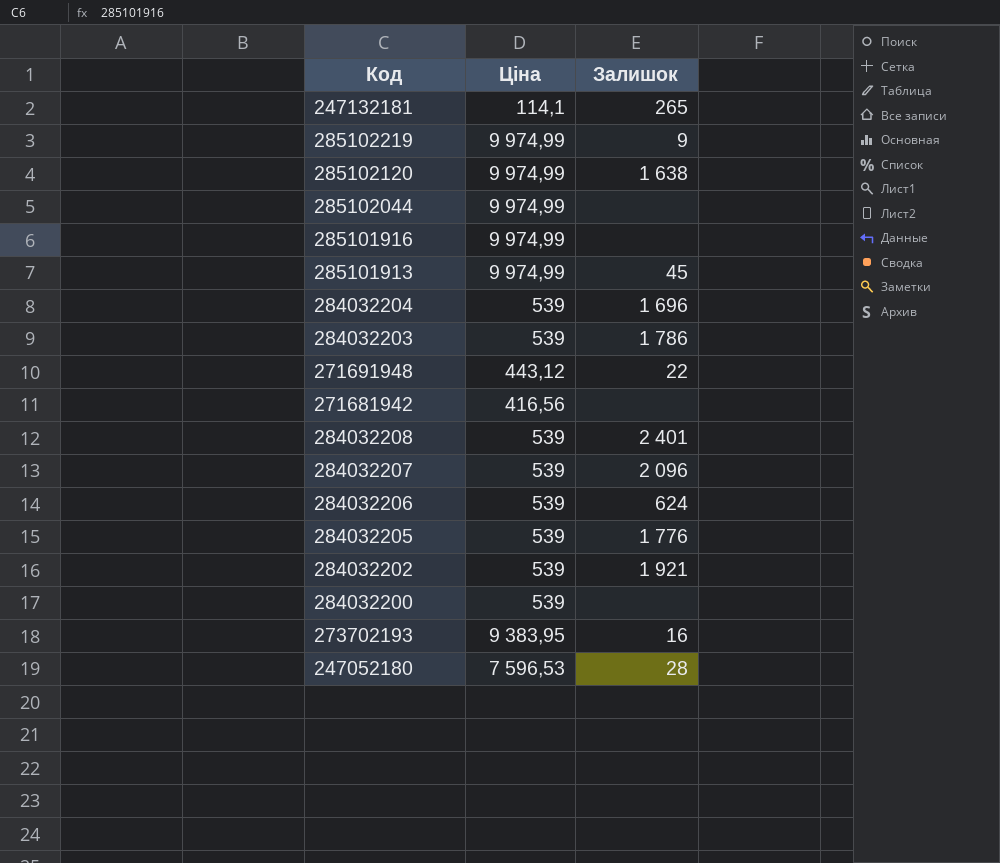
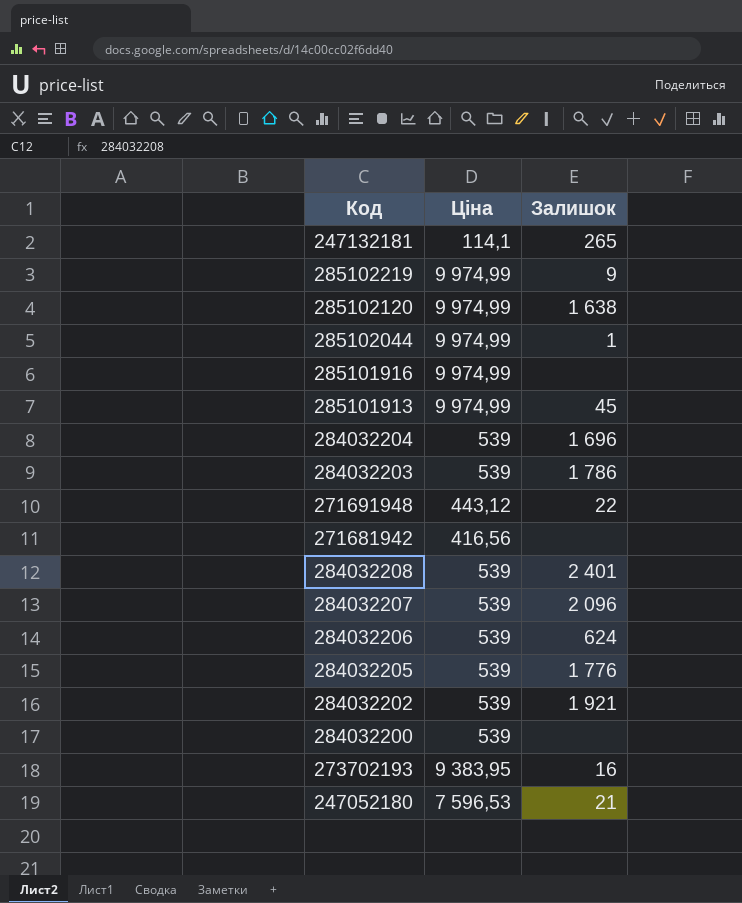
285102044 | Залишок: none -> 1
247052180 | Залишок: 28 -> 21

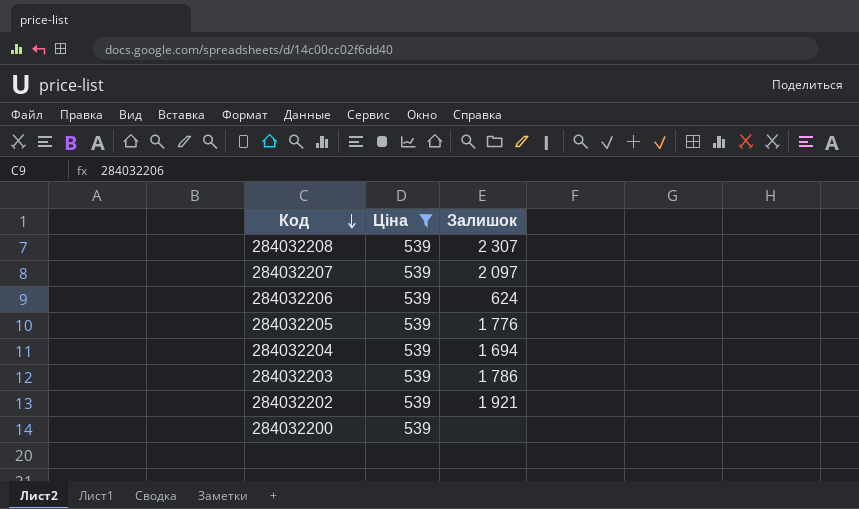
filter: none -> Ціна = 539
row order: none -> Код descending
284032208 | Залишок: 2 401 -> 2 307
284032207 | Залишок: 2 096 -> 2 097
284032204 | Залишок: 1 696 -> 1 694

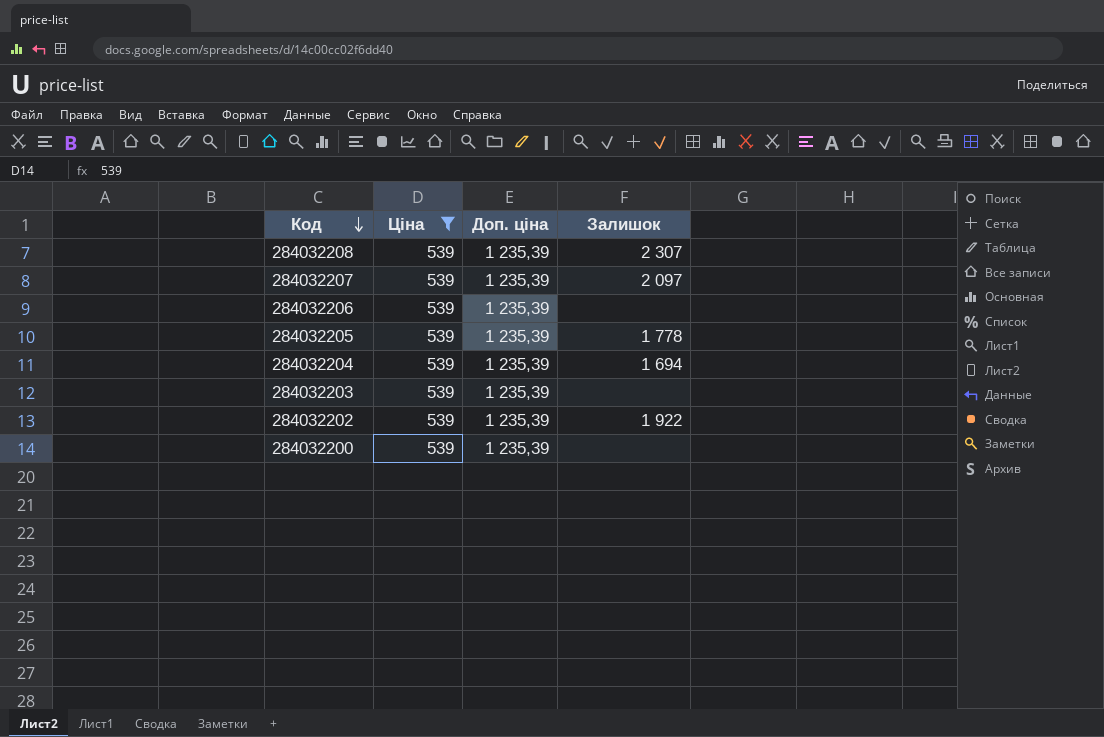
column Доп. ціна | position: none -> 3
284032206 | Залишок: 624 -> none
284032205 | Залишок: 1 776 -> 1 778
284032203 | Залишок: 1 786 -> none
284032202 | Залишок: 1 921 -> 1 922

